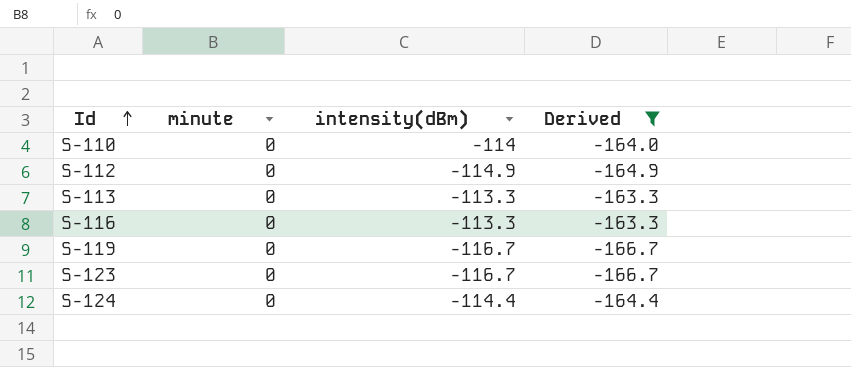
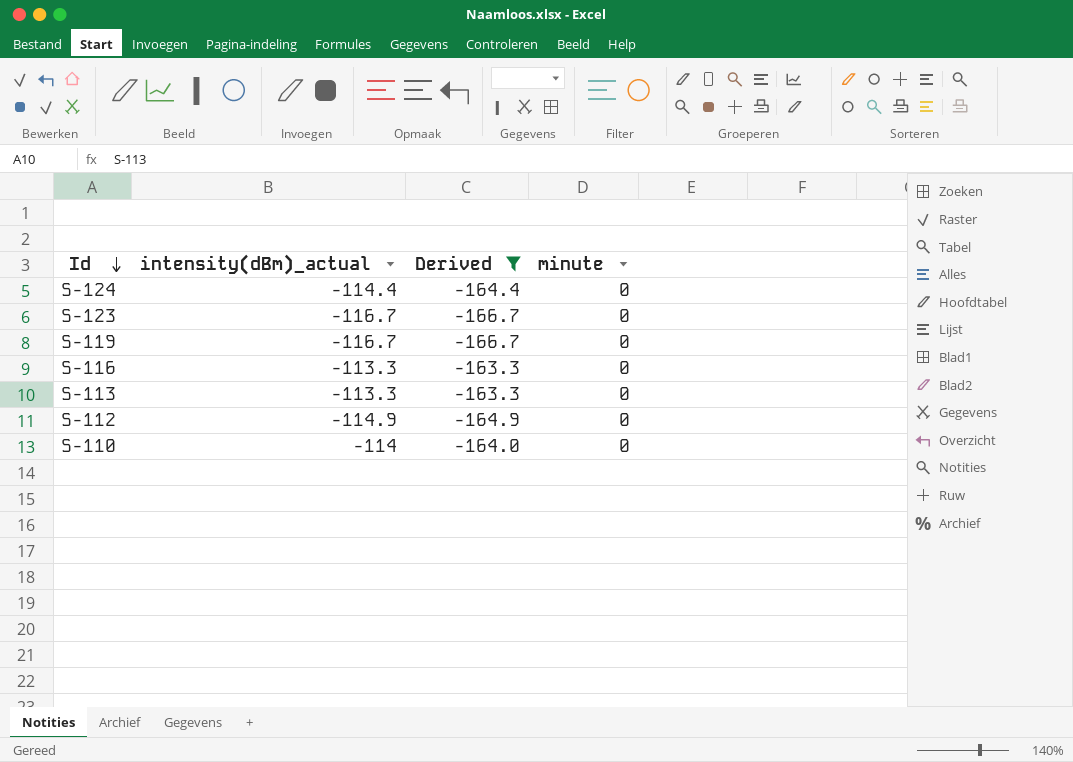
row order: Id ascending -> Id descending
column name: intensity(dBm) -> intensity(dBm)_actual
column minute | position: 2 -> 4

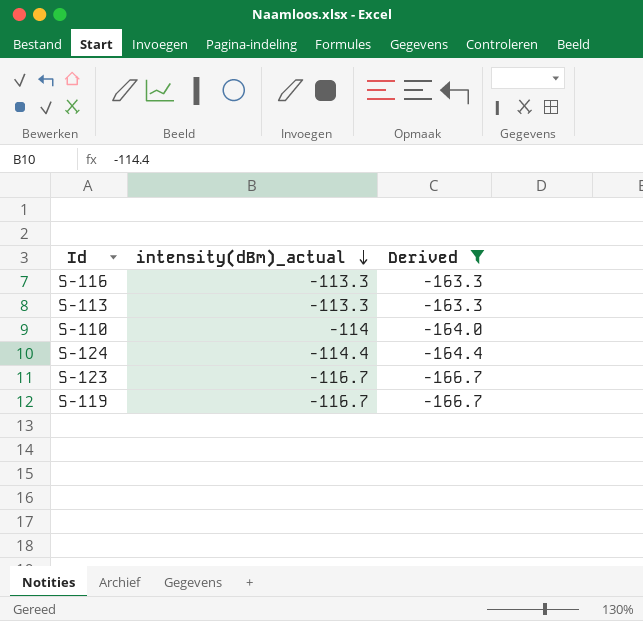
row order: Id descending -> intensity(dBm)_actual descending
column minute | position: 4 -> none
row S-112: -114.9 | -164.9 | 0 -> none

